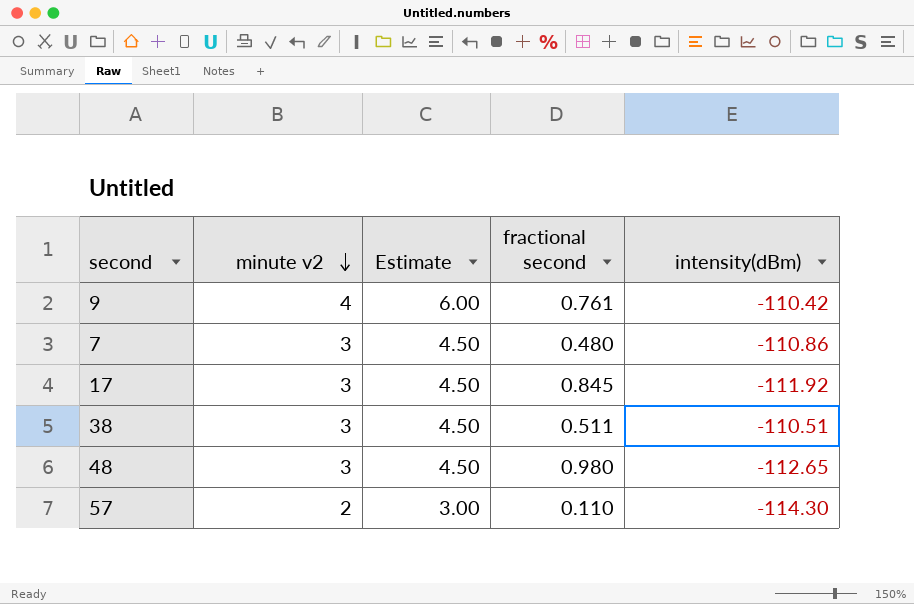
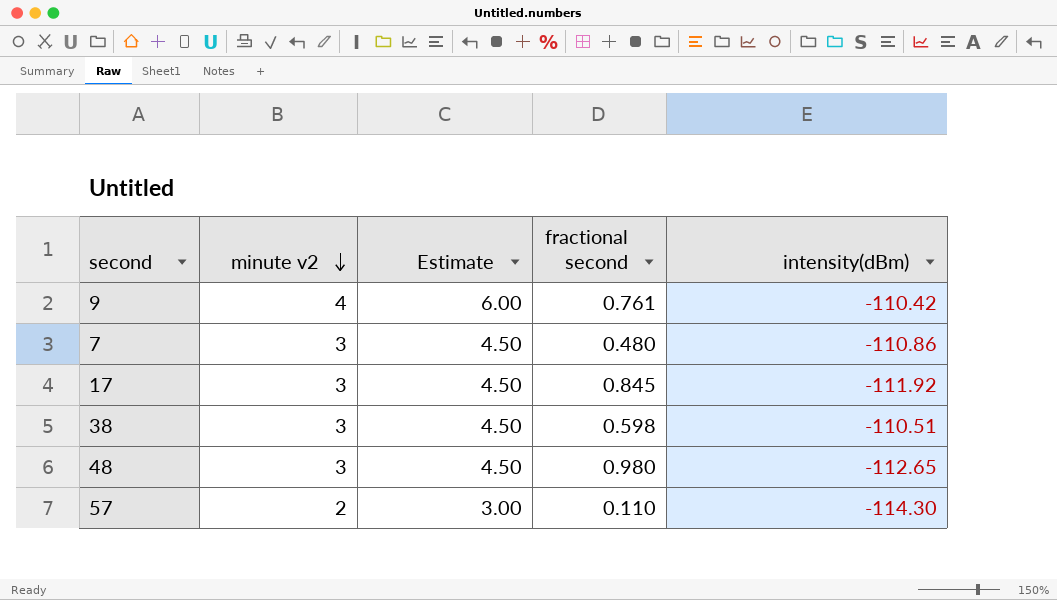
38 | fractional second: 0.511 -> 0.598

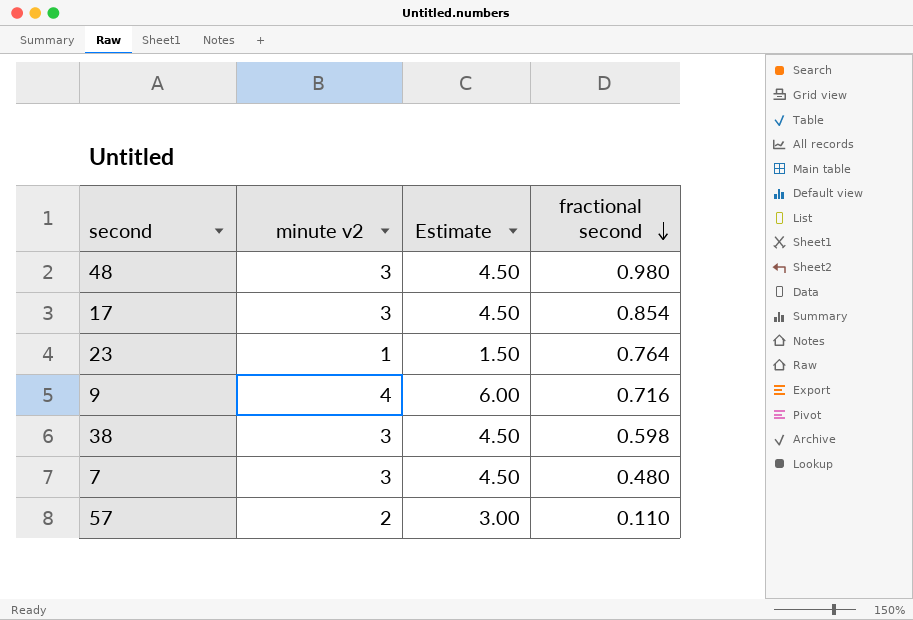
row order: minute v2 descending -> fractional second descending
column intensity(dBm) | position: 5 -> none
17 | fractional second: 0.845 -> 0.854
row 23: none -> 1 | 1.50 | 0.764
9 | fractional second: 0.761 -> 0.716

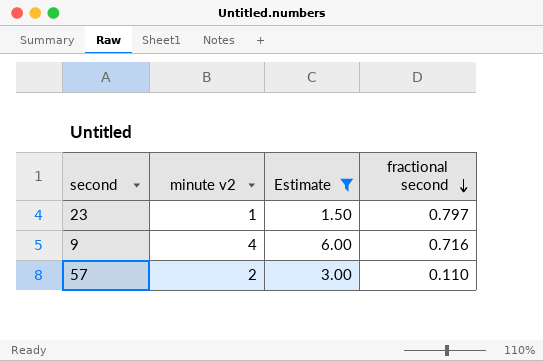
filter: none -> Estimate != 4.50
23 | fractional second: 0.764 -> 0.797

